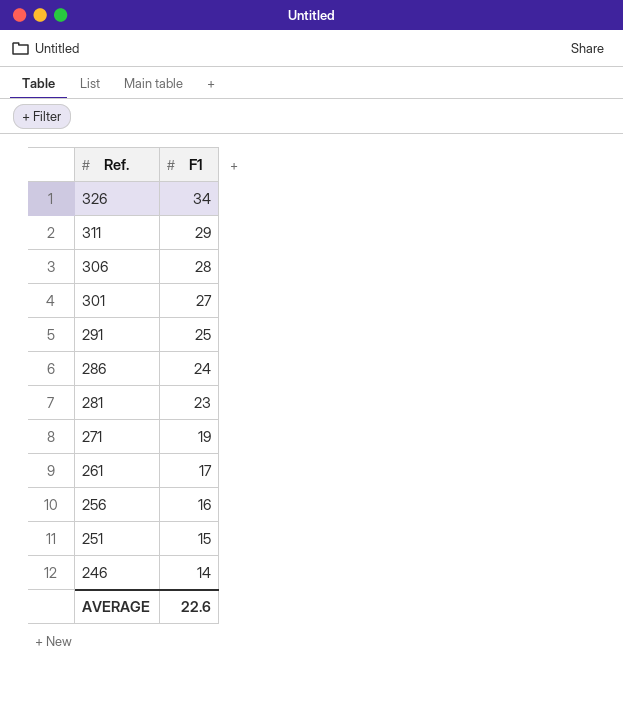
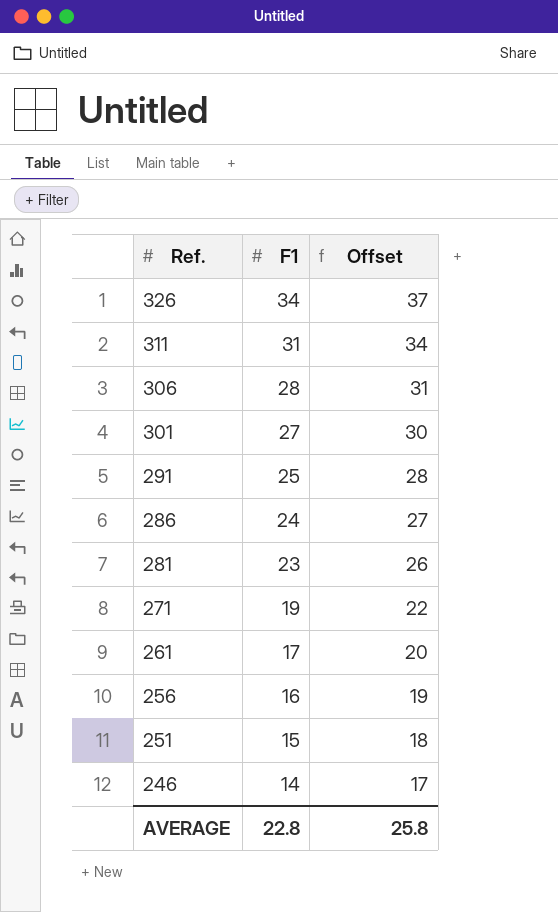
column Offset | formula: none -> [F1] + 3
311 | F1: 29 -> 31
AVERAGE | F1: 22.6 -> 22.8

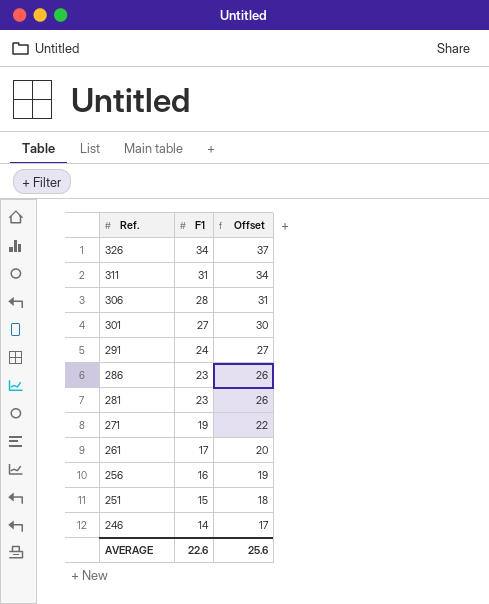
291 | F1: 25 -> 24
291 | Offset: 28 -> 27
286 | F1: 24 -> 23
286 | Offset: 27 -> 26
AVERAGE | F1: 22.8 -> 22.6
AVERAGE | Offset: 25.8 -> 25.6

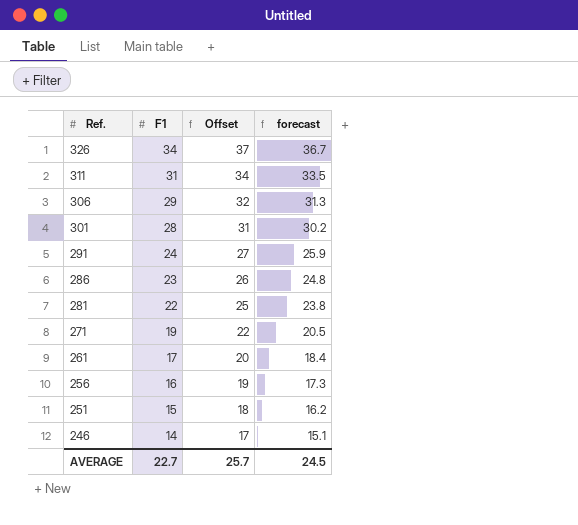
column forecast | formula: none -> [F1] * 1.08
306 | F1: 28 -> 29
306 | Offset: 31 -> 32
301 | F1: 27 -> 28
301 | Offset: 30 -> 31
281 | F1: 23 -> 22
281 | Offset: 26 -> 25
AVERAGE | F1: 22.6 -> 22.7
AVERAGE | Offset: 25.6 -> 25.7

